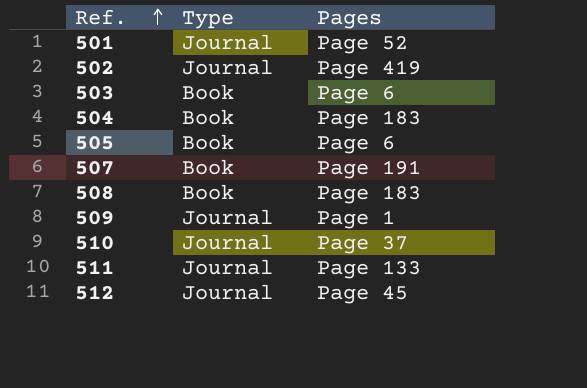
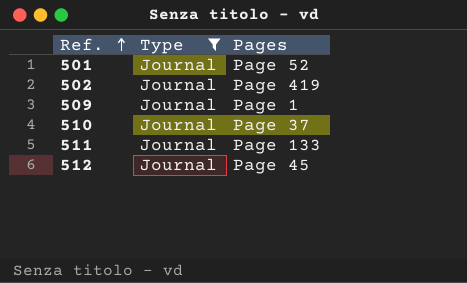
filter: none -> Type = Journal

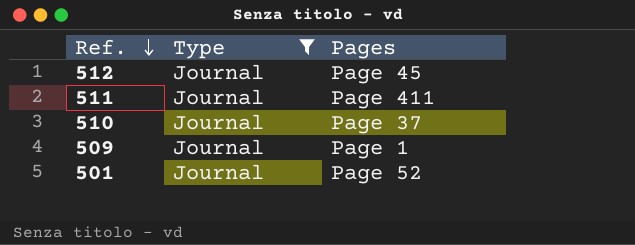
row order: Ref. ascending -> Ref. descending
row 502: Journal | Page 419 -> none
511 | Pages: Page 133 -> Page 411

